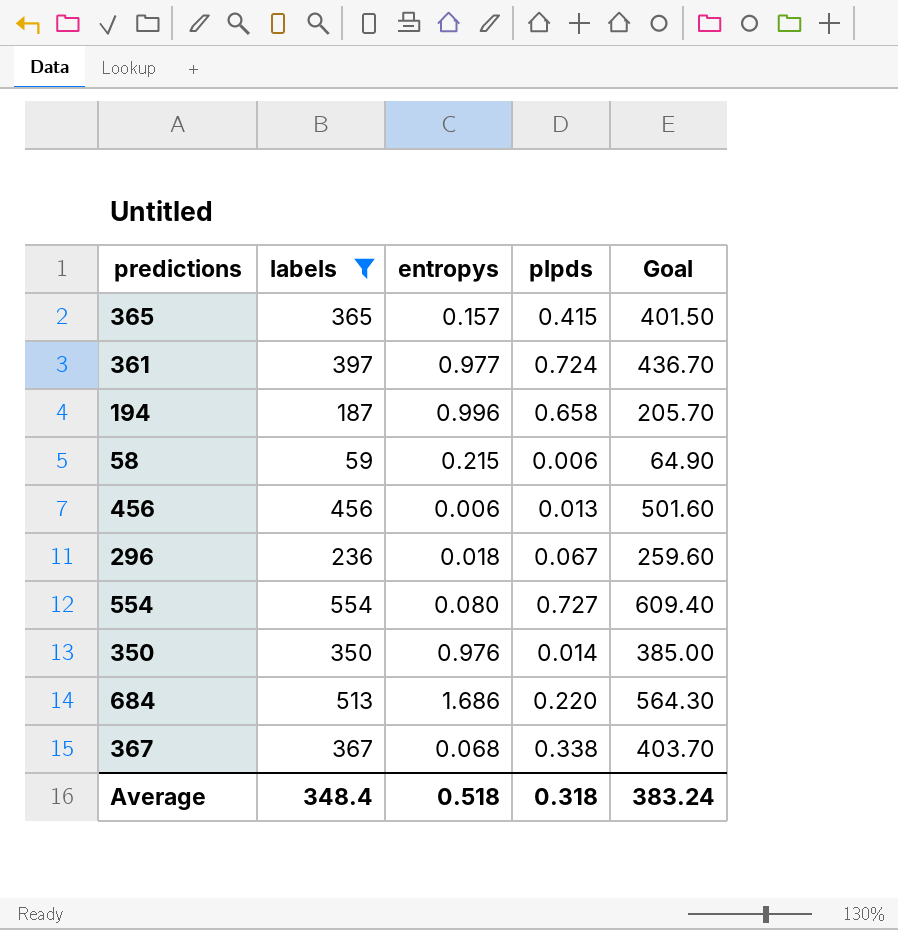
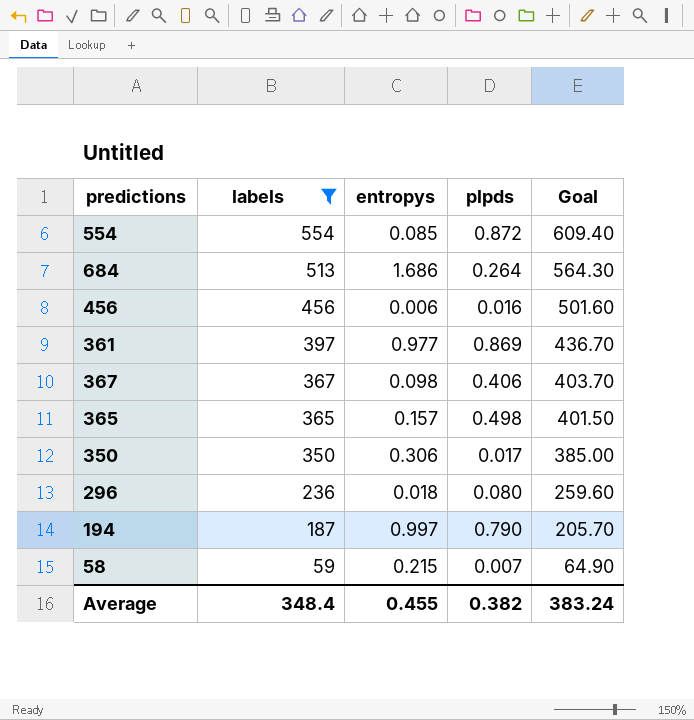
row order: none -> labels descending
554 | entropys: 0.080 -> 0.085
554 | plpds: 0.727 -> 0.872
684 | plpds: 0.220 -> 0.264
456 | plpds: 0.013 -> 0.016
361 | plpds: 0.724 -> 0.869
367 | entropys: 0.068 -> 0.098
367 | plpds: 0.338 -> 0.406
365 | plpds: 0.415 -> 0.498
350 | entropys: 0.976 -> 0.306
350 | plpds: 0.014 -> 0.017
296 | plpds: 0.067 -> 0.080
194 | entropys: 0.996 -> 0.997
194 | plpds: 0.658 -> 0.790
58 | plpds: 0.006 -> 0.007
Average | entropys: 0.518 -> 0.455
Average | plpds: 0.318 -> 0.382

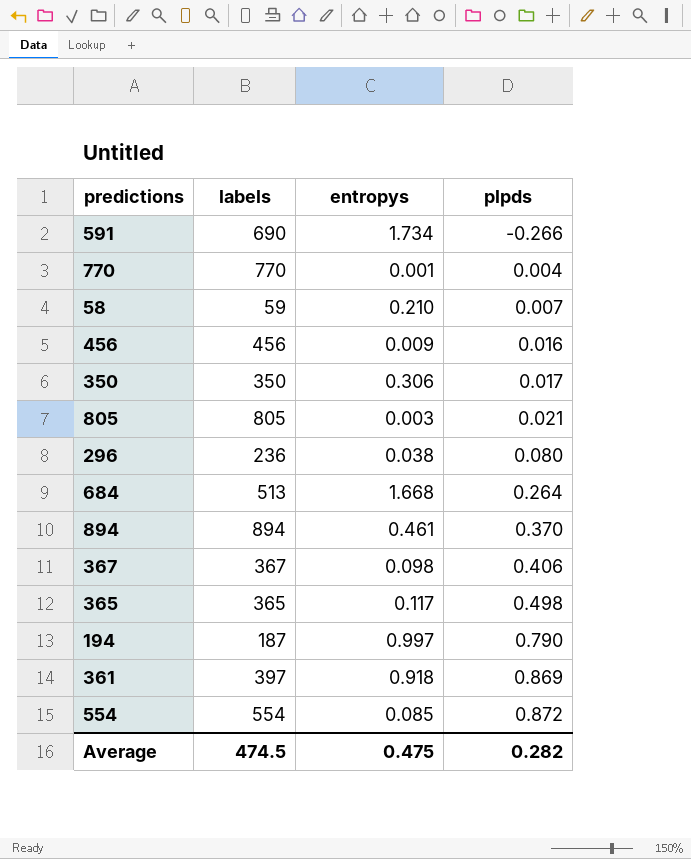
filter: labels <= 554 -> none
row order: labels descending -> plpds ascending
column Goal | formula: [labels] * 1.1 -> none
58 | entropys: 0.215 -> 0.210
456 | entropys: 0.006 -> 0.009
296 | entropys: 0.018 -> 0.038
684 | entropys: 1.686 -> 1.668
365 | entropys: 0.157 -> 0.117
361 | entropys: 0.977 -> 0.918
Average | labels: 348.4 -> 474.5
Average | entropys: 0.455 -> 0.475
Average | plpds: 0.382 -> 0.282

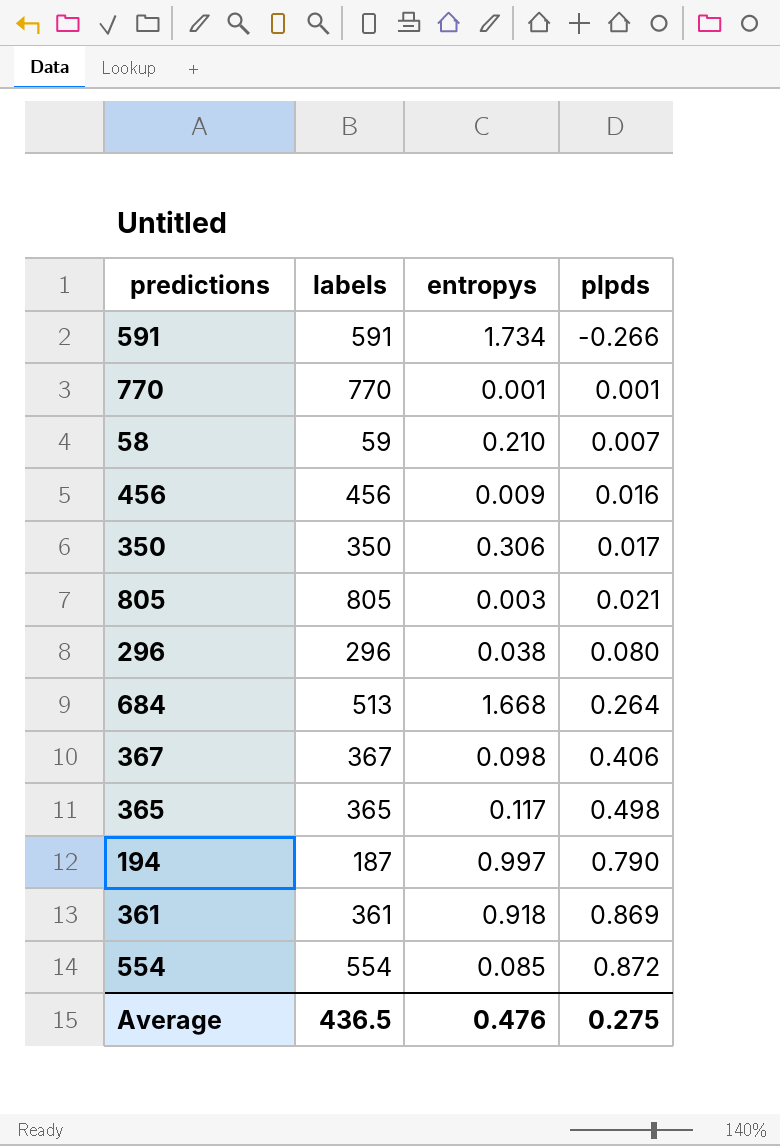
row 894: 894 | 0.461 | 0.370 -> none
591 | labels: 690 -> 591
770 | plpds: 0.004 -> 0.001
296 | labels: 236 -> 296
361 | labels: 397 -> 361
Average | labels: 474.5 -> 436.5
Average | entropys: 0.475 -> 0.476
Average | plpds: 0.282 -> 0.275

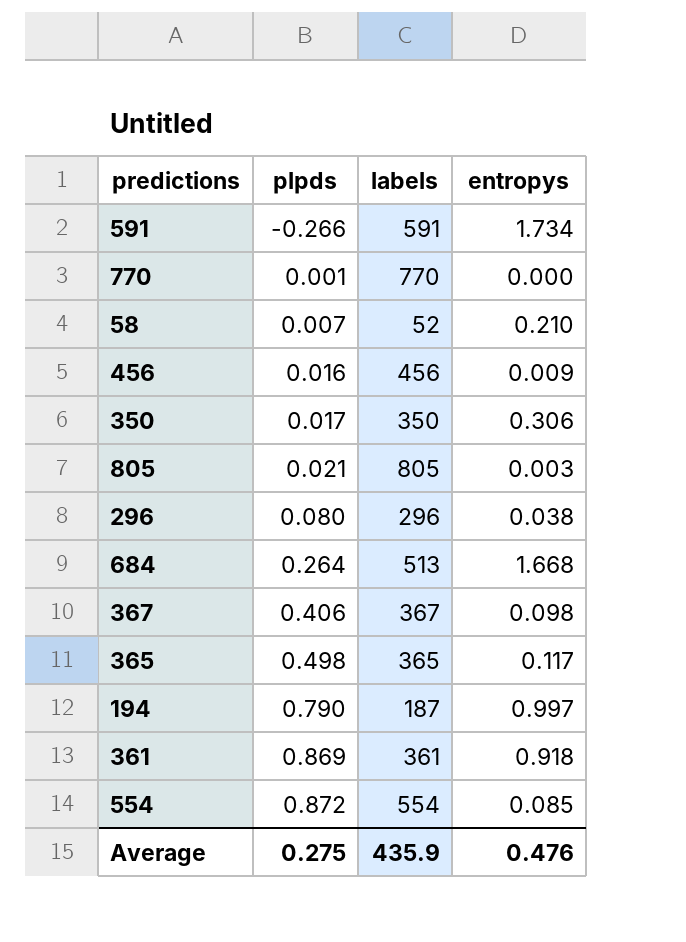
column plpds | position: 4 -> 2
770 | entropys: 0.001 -> 0.000
58 | labels: 59 -> 52
Average | labels: 436.5 -> 435.9

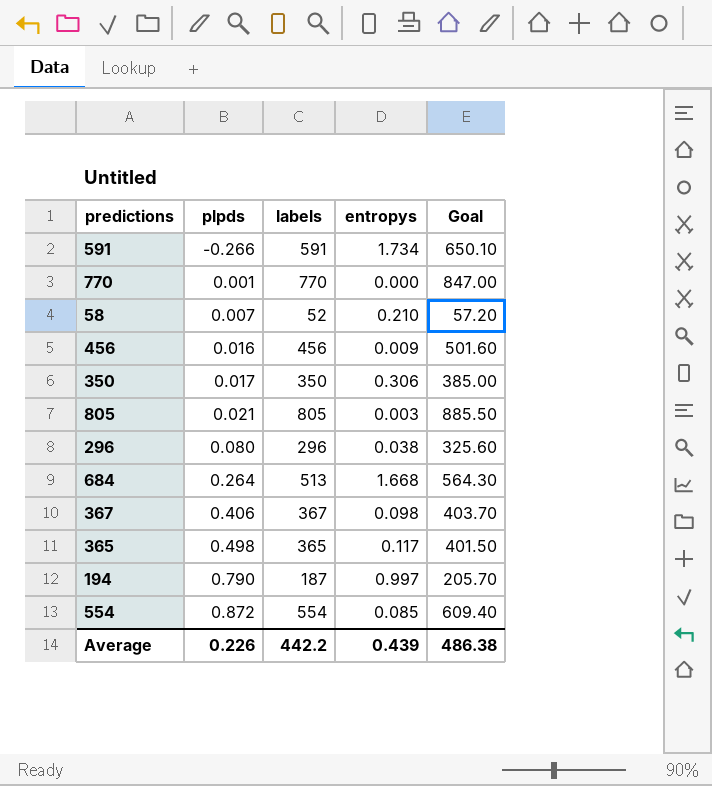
column Goal | formula: none -> [labels] * 1.1
row 361: 0.869 | 361 | 0.918 -> none
Average | plpds: 0.275 -> 0.226
Average | labels: 435.9 -> 442.2
Average | entropys: 0.476 -> 0.439

